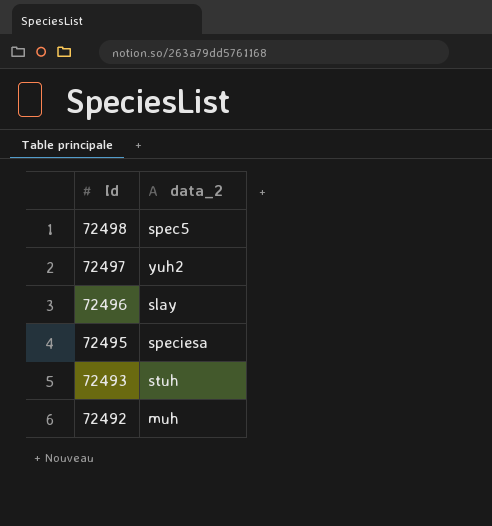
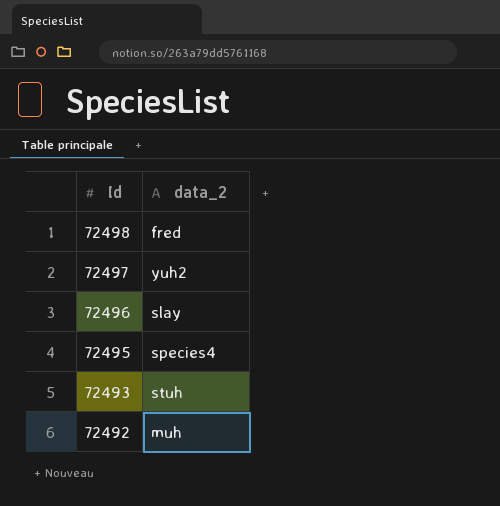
72498 | data_2: spec5 -> fred
72495 | data_2: speciesa -> species4

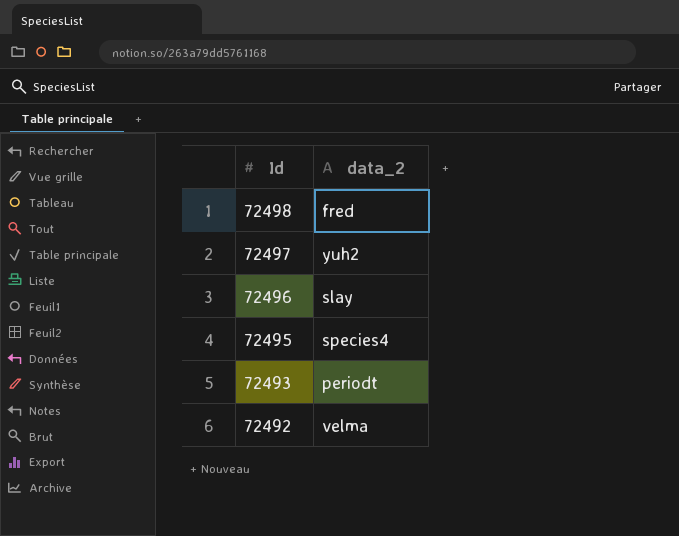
72493 | data_2: stuh -> periodt
72492 | data_2: muh -> velma

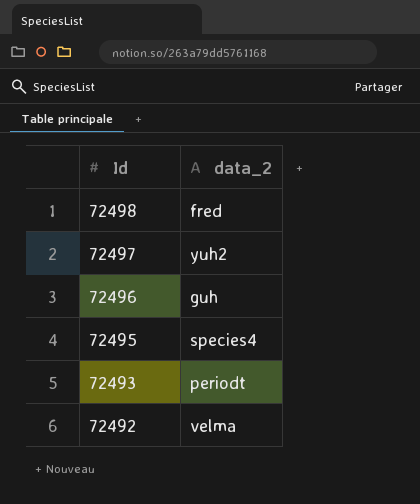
72496 | data_2: slay -> guh

